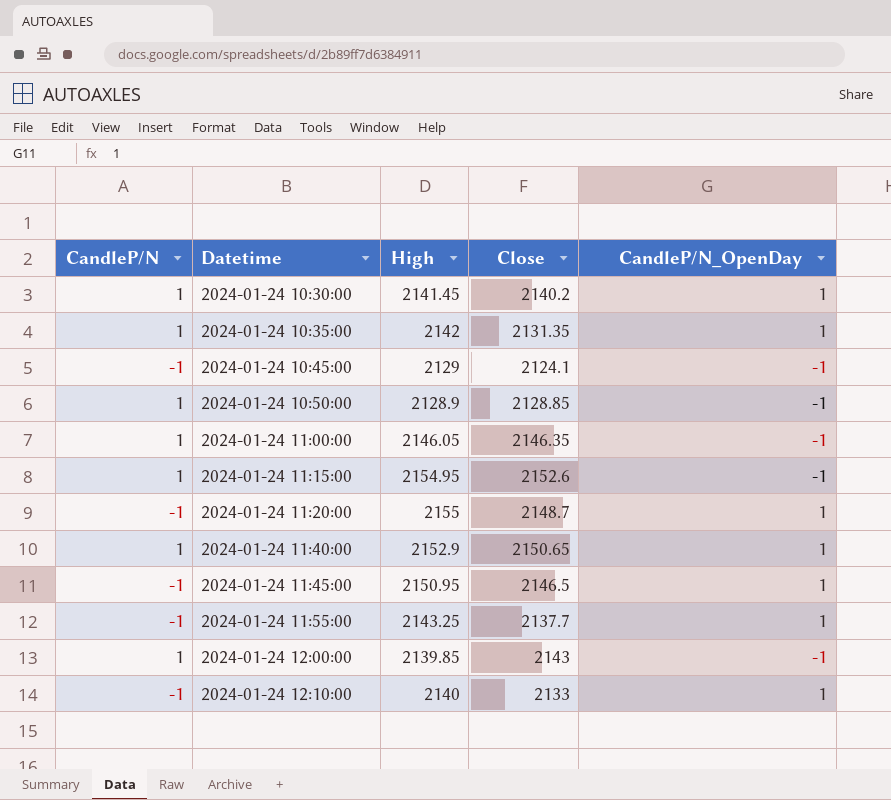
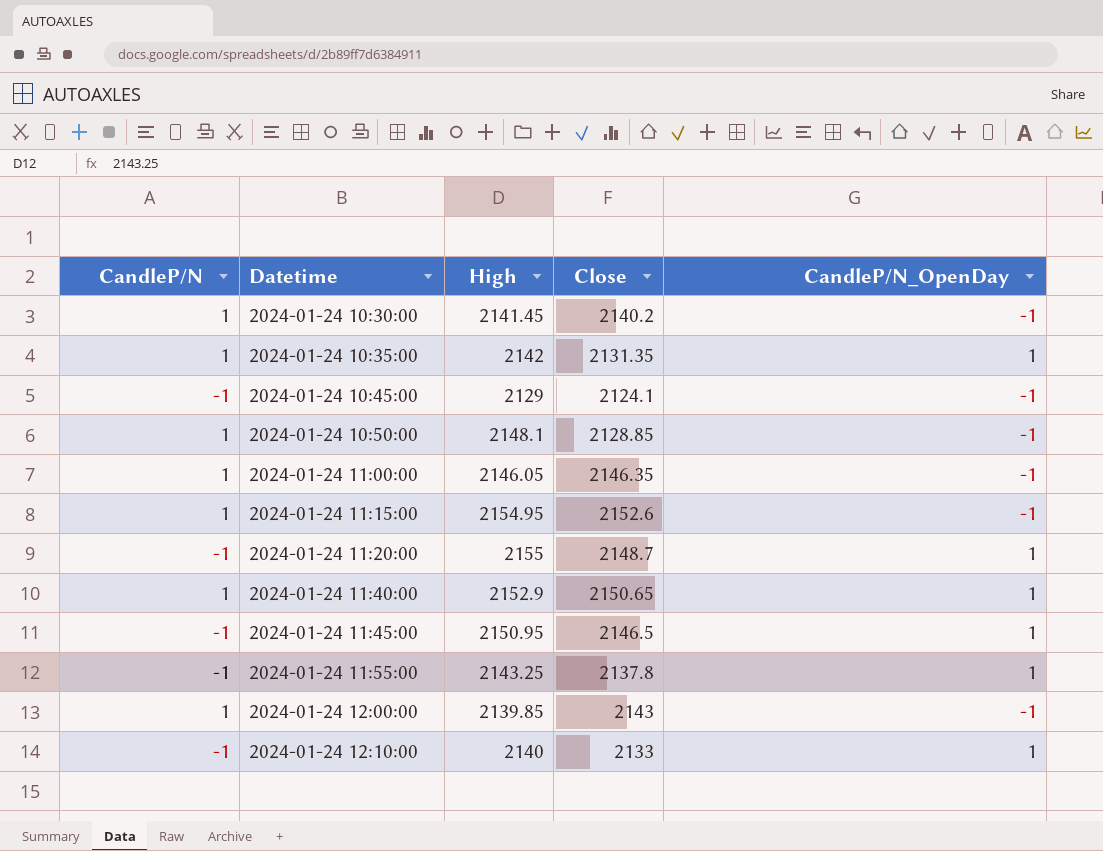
2024-01-24 10:30:00 | CandleP/N_OpenDay: 1 -> -1
2024-01-24 10:50:00 | High: 2128.9 -> 2148.1
2024-01-24 11:55:00 | Close: 2137.7 -> 2137.8

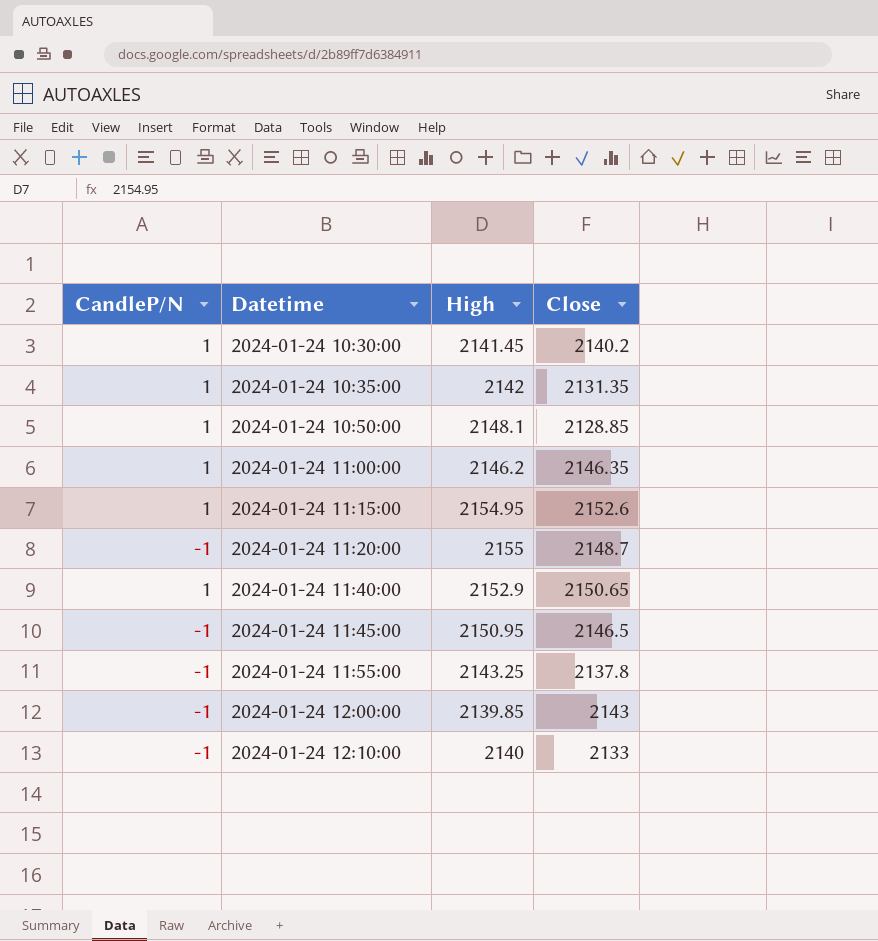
column CandleP/N_OpenDay | position: 5 -> none
row 2024-01-24 10:45:00: -1 | 2129 | 2124.1 | -1 -> none
2024-01-24 11:00:00 | High: 2146.05 -> 2146.2
2024-01-24 12:00:00 | CandleP/N: 1 -> -1

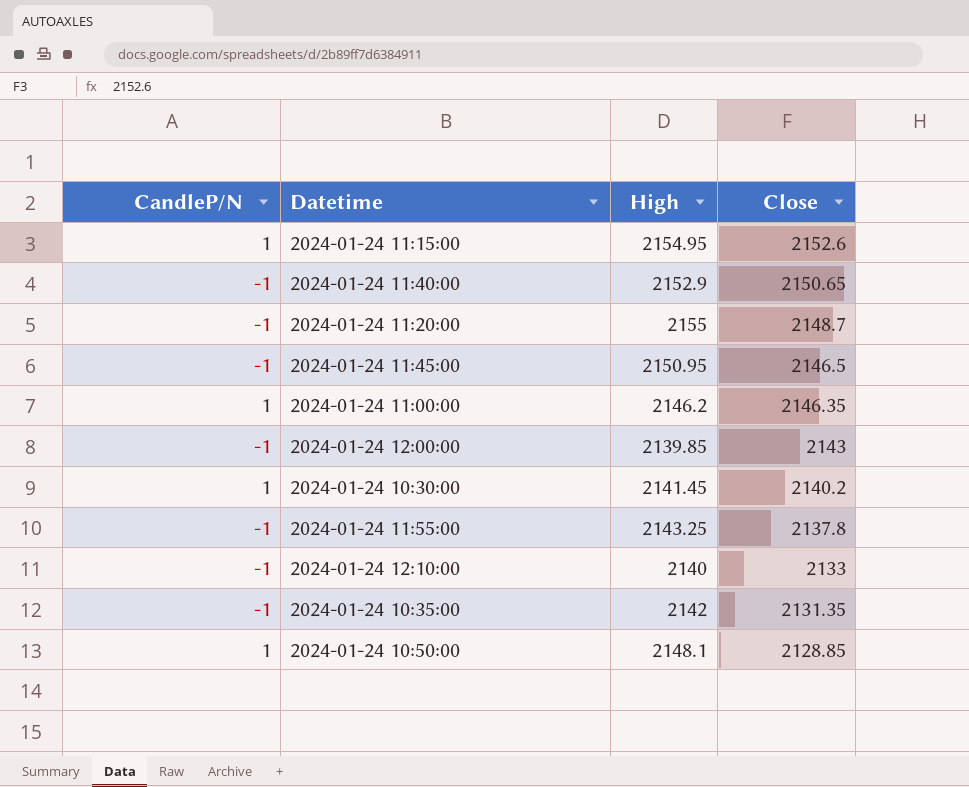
row order: Datetime ascending -> Close descending
2024-01-24 11:40:00 | CandleP/N: 1 -> -1
2024-01-24 10:35:00 | CandleP/N: 1 -> -1

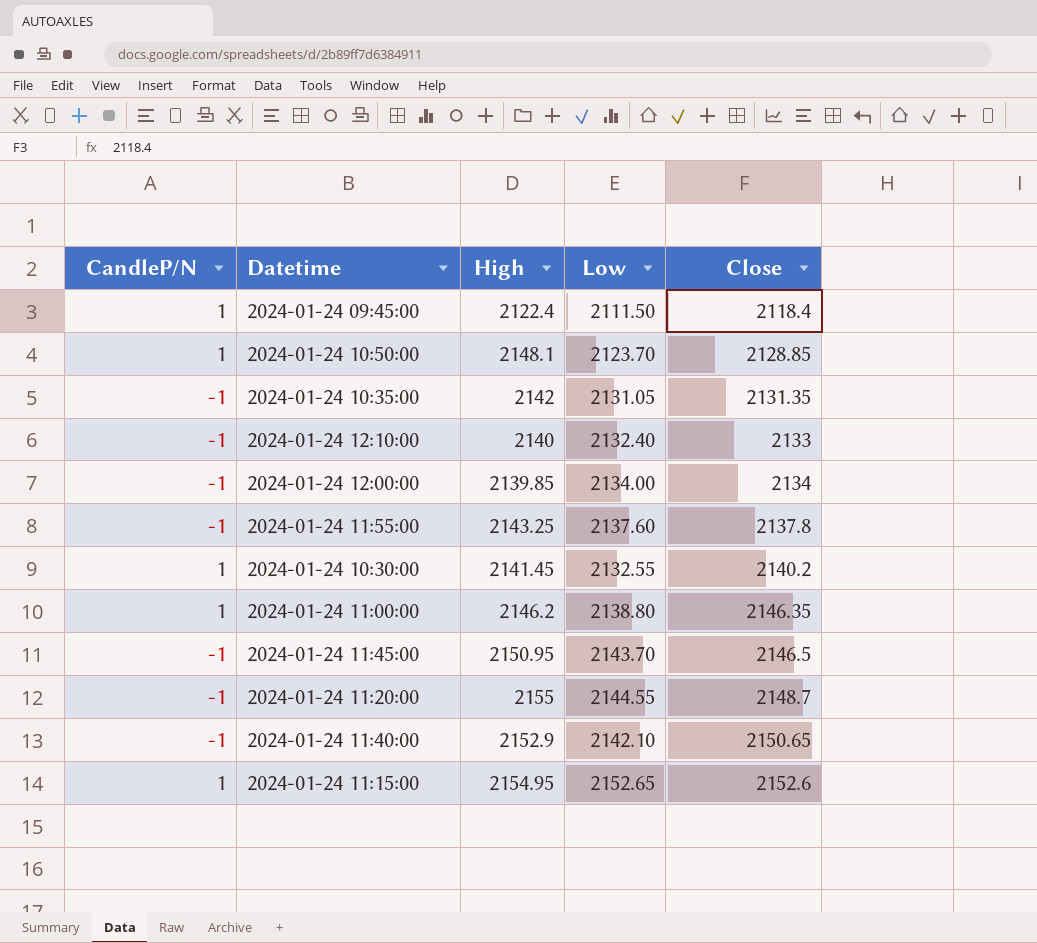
row order: Close descending -> Close ascending
column Low | position: none -> 4
row 2024-01-24 09:45:00: none -> 1 | 2122.4 | 2111.50 | 2118.4
2024-01-24 12:00:00 | Close: 2143 -> 2134

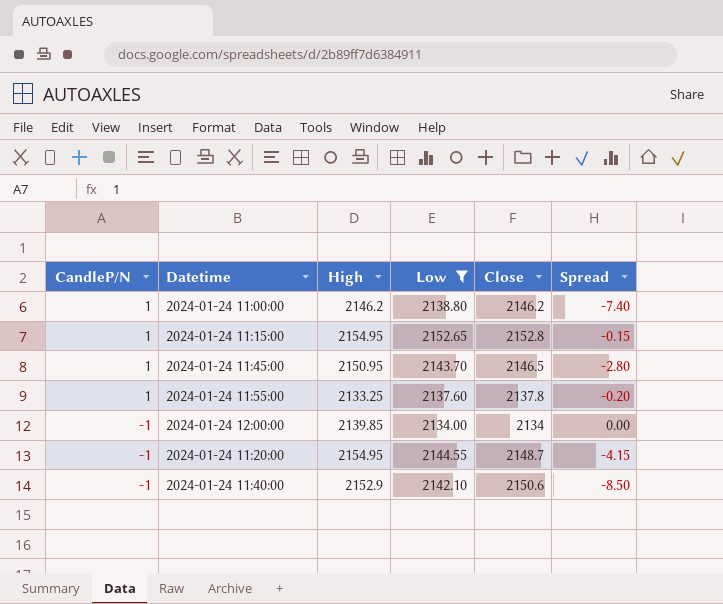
filter: none -> Low >= 2134.00
row order: Close ascending -> CandleP/N descending
column Spread | formula: none -> [Low] - [Close]
2024-01-24 11:00:00 | Close: 2146.35 -> 2146.2
2024-01-24 11:15:00 | Close: 2152.6 -> 2152.8
2024-01-24 11:45:00 | CandleP/N: -1 -> 1
2024-01-24 11:55:00 | CandleP/N: -1 -> 1
2024-01-24 11:55:00 | High: 2143.25 -> 2133.25
2024-01-24 11:20:00 | High: 2155 -> 2154.95
2024-01-24 11:40:00 | Close: 2150.65 -> 2150.6

